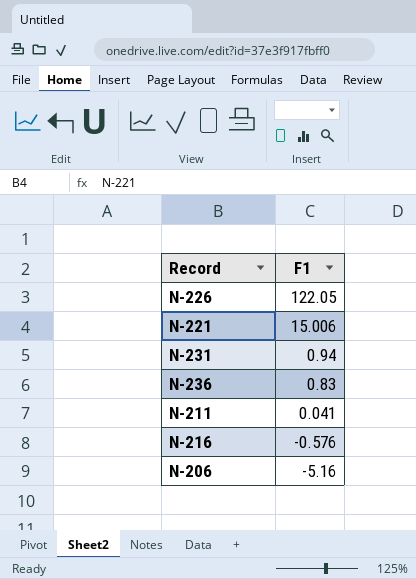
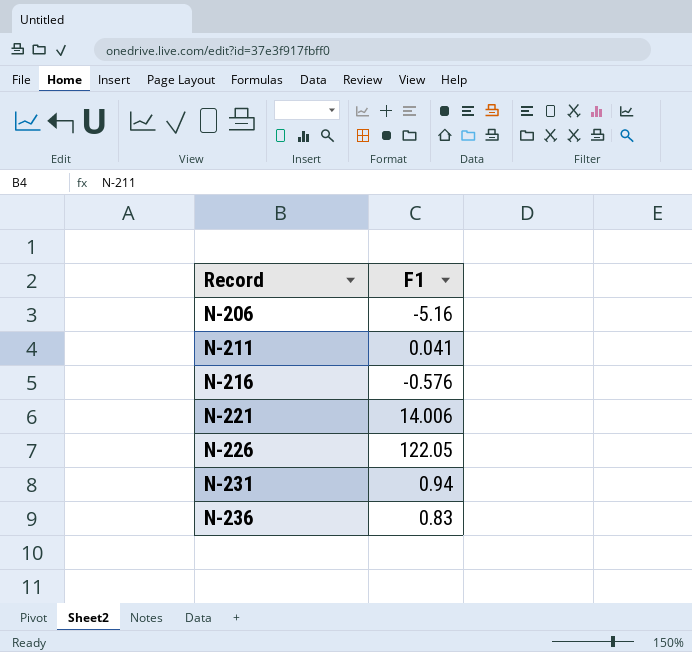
row order: F1 descending -> Record ascending
N-221 | F1: 15.006 -> 14.006

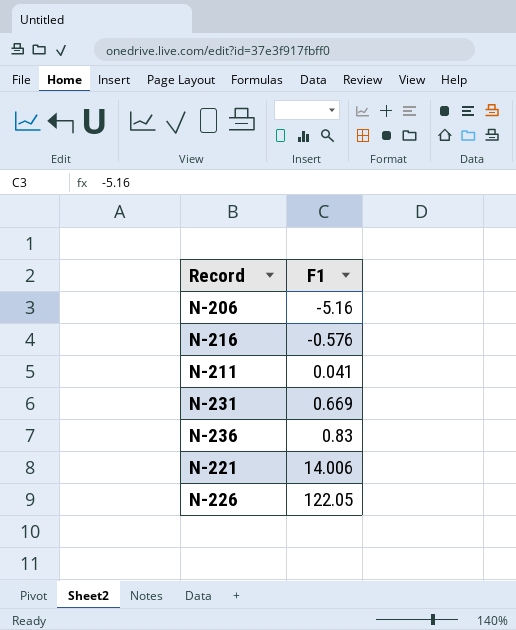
row order: Record ascending -> F1 ascending
N-231 | F1: 0.94 -> 0.669

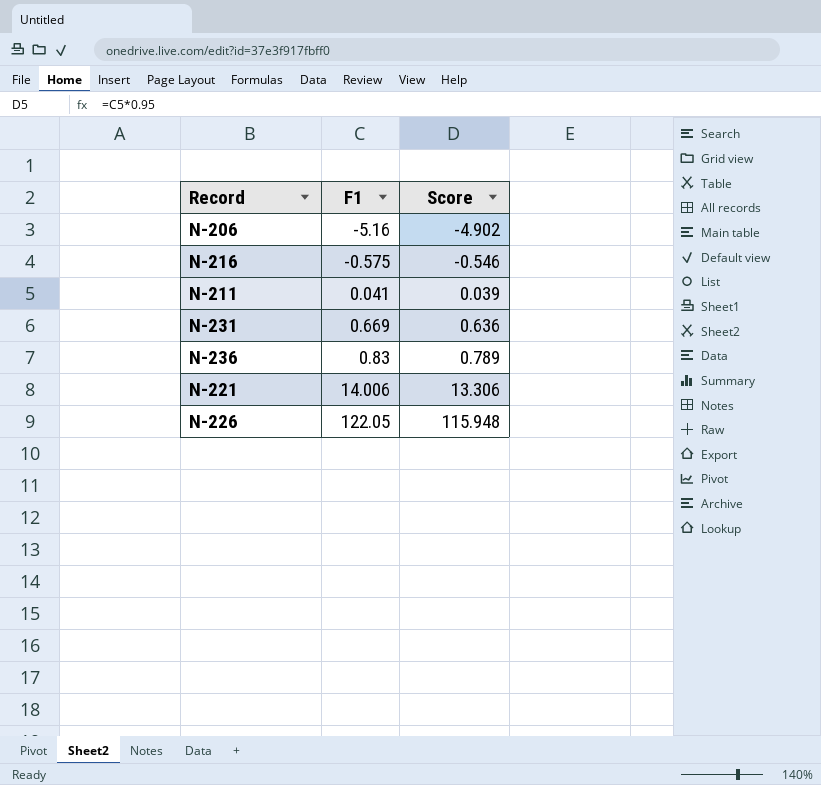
column Score | formula: none -> [F1] * 0.95
N-216 | F1: -0.576 -> -0.575

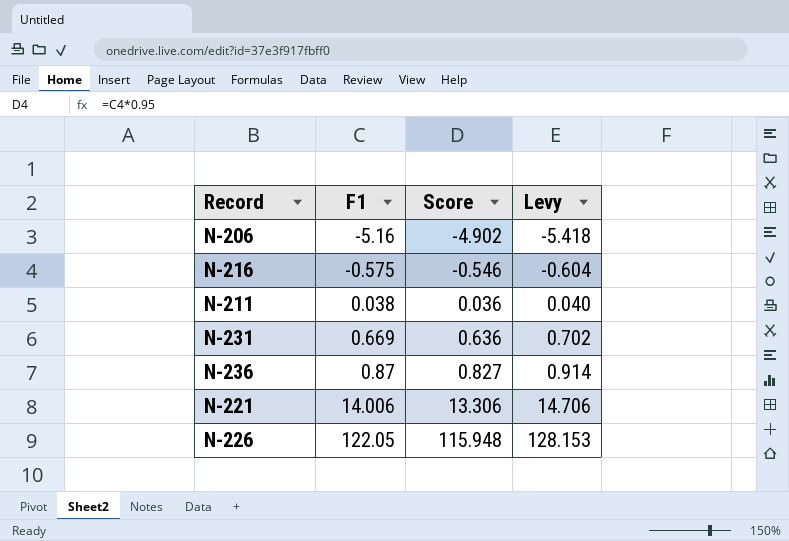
column Levy | formula: none -> [F1] * 1.05
N-211 | F1: 0.041 -> 0.038
N-211 | Score: 0.039 -> 0.036
N-236 | F1: 0.83 -> 0.87
N-236 | Score: 0.789 -> 0.827

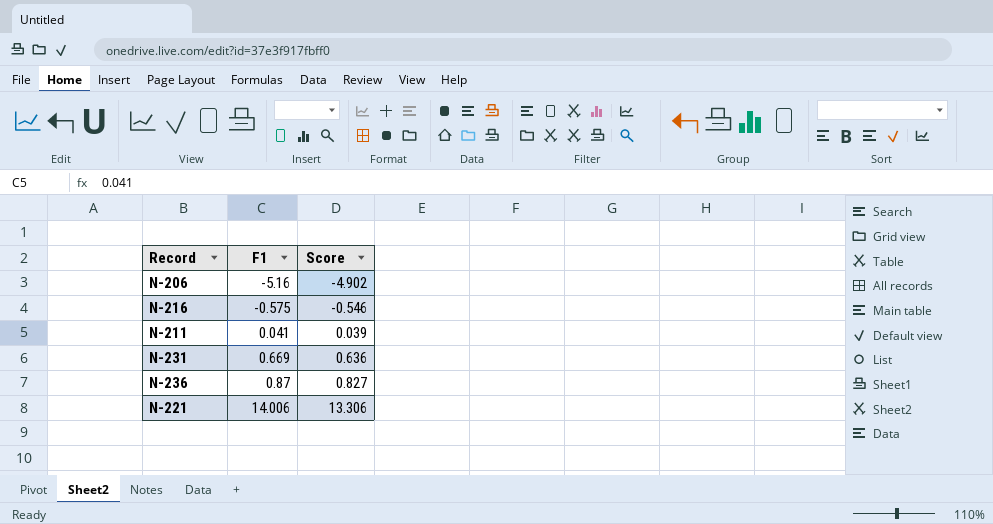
column Levy | formula: [F1] * 1.05 -> none
row N-226: 122.05 | 115.948 | 128.153 -> none
N-211 | F1: 0.038 -> 0.041
N-211 | Score: 0.036 -> 0.039

